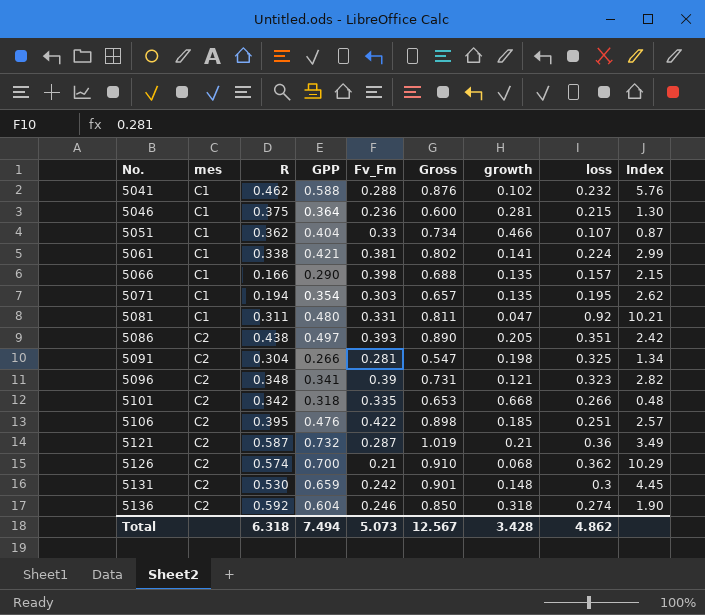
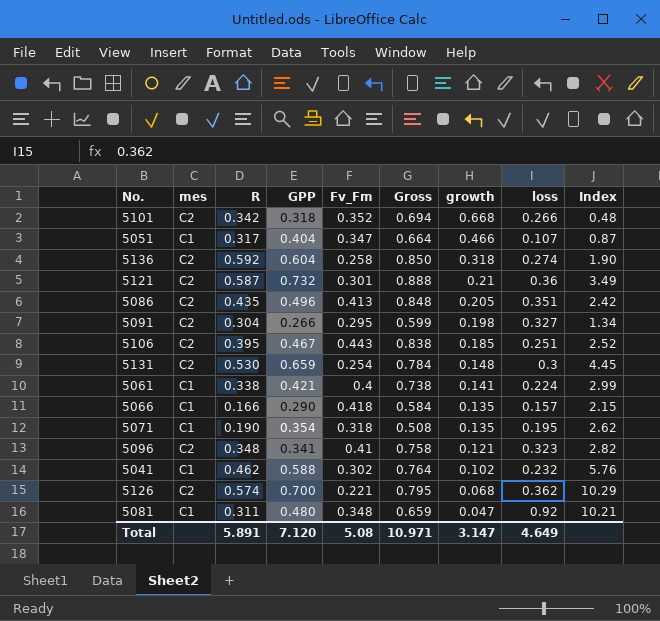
row order: No. ascending -> growth descending
column Gross | formula: [GPP] + [Fv_Fm] -> [R] + [Fv_Fm]
row 5046: C1 | 0.375 | 0.364 | 0.236 | 0.600 | 0.281 | 0.215 | 1.30 -> none
5101 | Fv_Fm: 0.335 -> 0.352
5051 | R: 0.362 -> 0.317
5051 | Fv_Fm: 0.33 -> 0.347
5136 | Fv_Fm: 0.246 -> 0.258
5121 | Fv_Fm: 0.287 -> 0.301
5086 | R: 0.438 -> 0.435
5086 | GPP: 0.497 -> 0.496
5086 | Fv_Fm: 0.393 -> 0.413
5091 | Fv_Fm: 0.281 -> 0.295
5091 | loss: 0.325 -> 0.327
5106 | GPP: 0.476 -> 0.467
5106 | Fv_Fm: 0.422 -> 0.443
5106 | Index: 2.57 -> 2.52
5131 | Fv_Fm: 0.242 -> 0.254
5061 | Fv_Fm: 0.381 -> 0.4
5066 | Fv_Fm: 0.398 -> 0.418
5071 | R: 0.194 -> 0.190
5071 | Fv_Fm: 0.303 -> 0.318
5096 | Fv_Fm: 0.39 -> 0.41
5041 | Fv_Fm: 0.288 -> 0.302
5126 | Fv_Fm: 0.21 -> 0.221
5081 | Fv_Fm: 0.331 -> 0.348
Total | R: 6.318 -> 5.891
Total | GPP: 7.494 -> 7.120
Total | Fv_Fm: 5.073 -> 5.08
Total | Gross: 12.567 -> 10.971
Total | growth: 3.428 -> 3.147
Total | loss: 4.862 -> 4.649

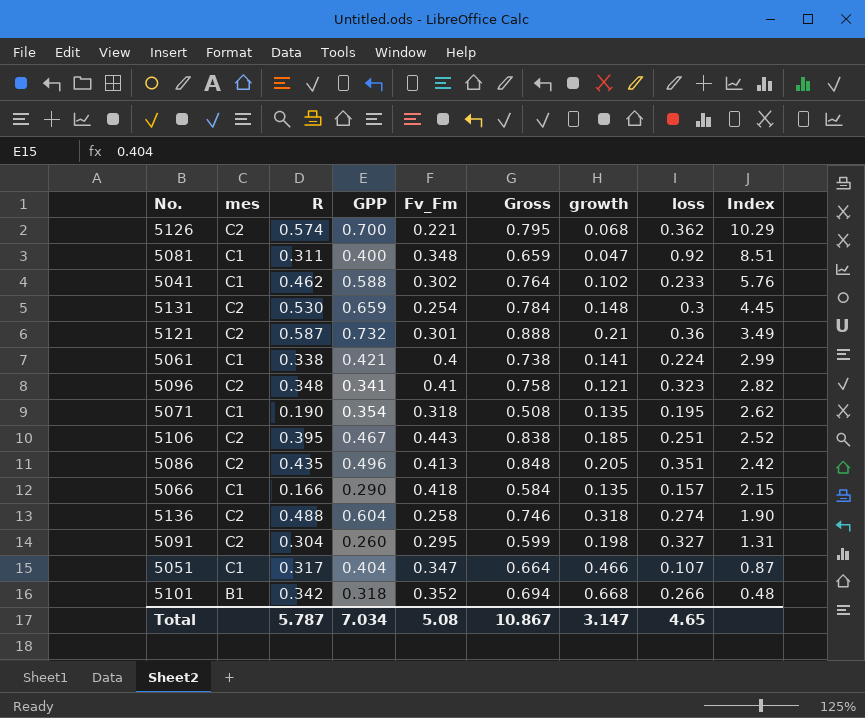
row order: growth descending -> Index descending
5081 | GPP: 0.480 -> 0.400
5081 | Index: 10.21 -> 8.51
5041 | loss: 0.232 -> 0.233
5136 | R: 0.592 -> 0.488
5136 | Gross: 0.850 -> 0.746
5091 | GPP: 0.266 -> 0.260
5091 | Index: 1.34 -> 1.31
5101 | mes: C2 -> B1
Total | R: 5.891 -> 5.787
Total | GPP: 7.120 -> 7.034
Total | Gross: 10.971 -> 10.867
Total | loss: 4.649 -> 4.65

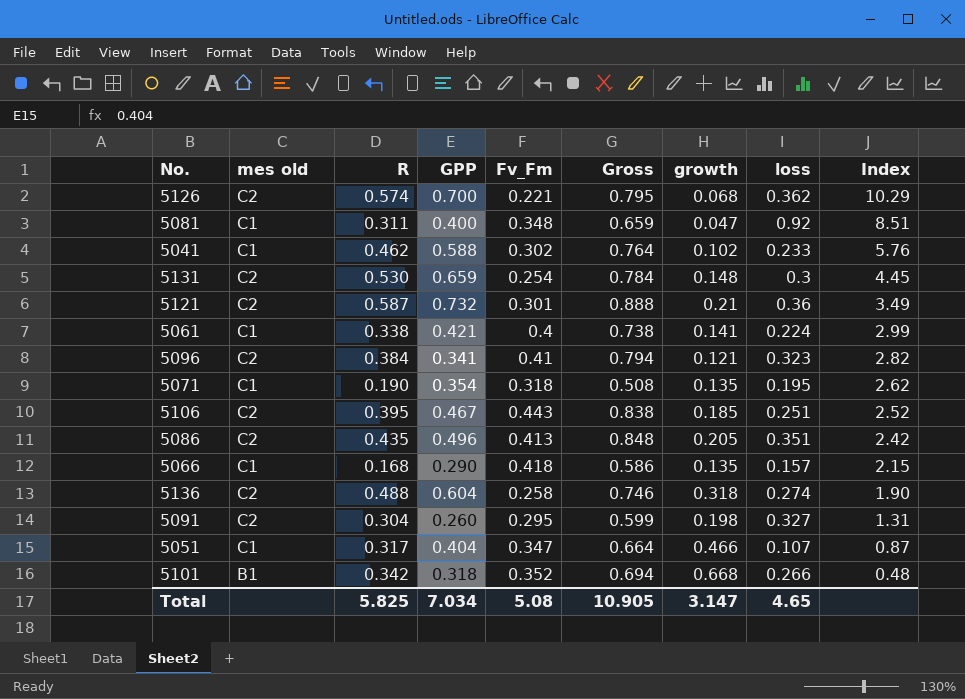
column name: mes -> mes old
5096 | R: 0.348 -> 0.384
5096 | Gross: 0.758 -> 0.794
5066 | R: 0.166 -> 0.168
5066 | Gross: 0.584 -> 0.586
Total | R: 5.787 -> 5.825
Total | Gross: 10.867 -> 10.905

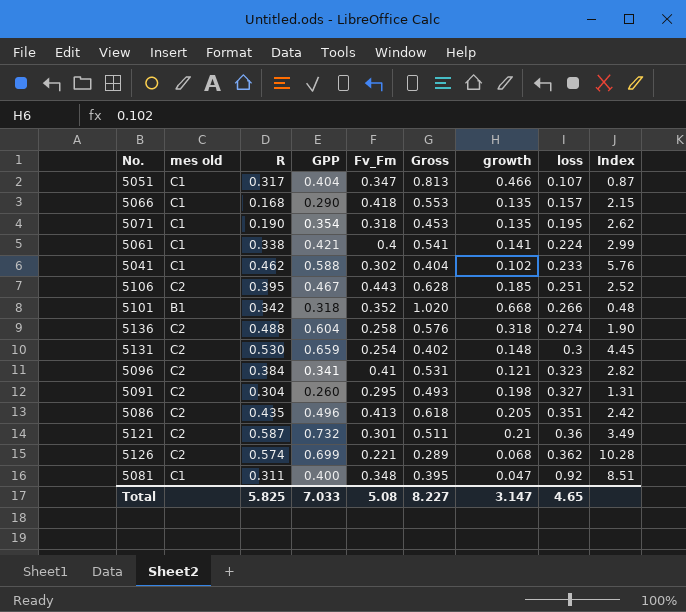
row order: Index descending -> loss ascending
column Gross | formula: [R] + [Fv_Fm] -> [Fv_Fm] + [growth]
5126 | GPP: 0.700 -> 0.699
5126 | Index: 10.29 -> 10.28
Total | GPP: 7.034 -> 7.033
Total | Gross: 10.905 -> 8.227

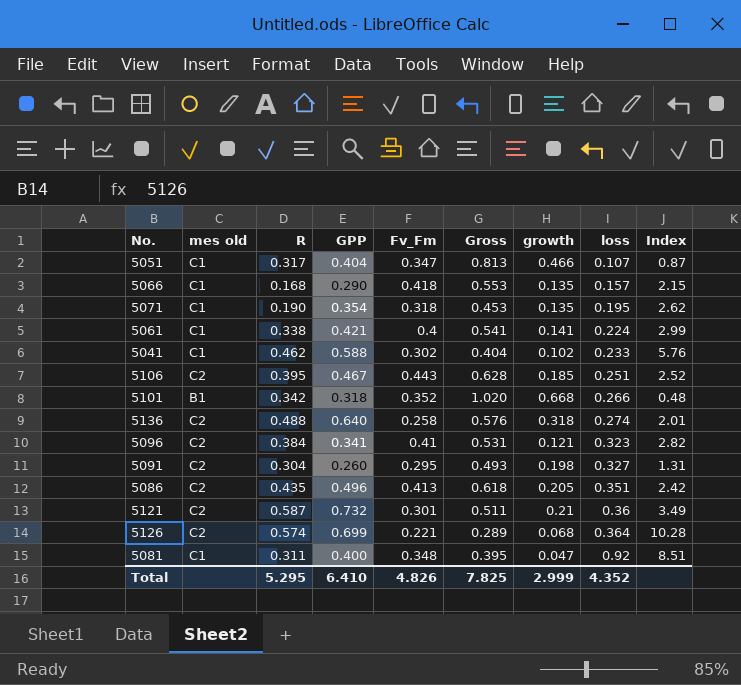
row 5131: C2 | 0.530 | 0.659 | 0.254 | 0.402 | 0.148 | 0.3 | 4.45 -> none
5136 | GPP: 0.604 -> 0.640
5136 | Index: 1.90 -> 2.01
5126 | loss: 0.362 -> 0.364
Total | R: 5.825 -> 5.295
Total | GPP: 7.033 -> 6.410
Total | Fv_Fm: 5.08 -> 4.826
Total | Gross: 8.227 -> 7.825
Total | growth: 3.147 -> 2.999
Total | loss: 4.65 -> 4.352

